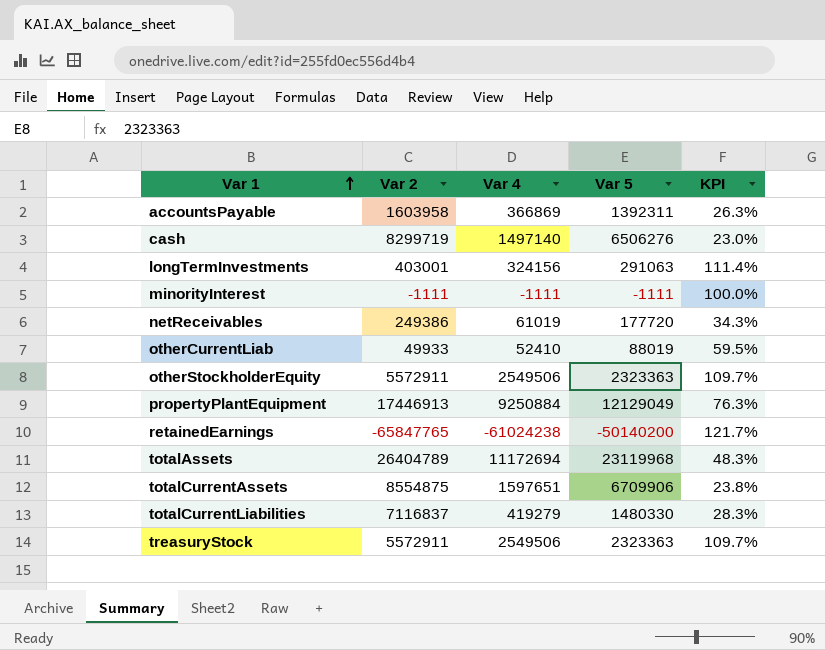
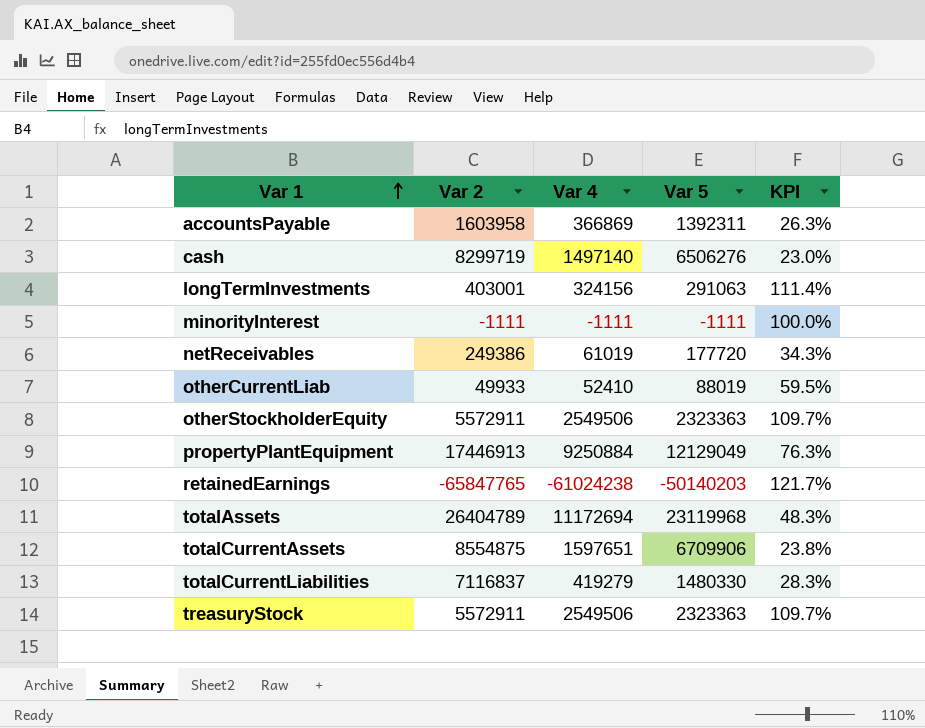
retainedEarnings | Var 5: -50140200 -> -50140203

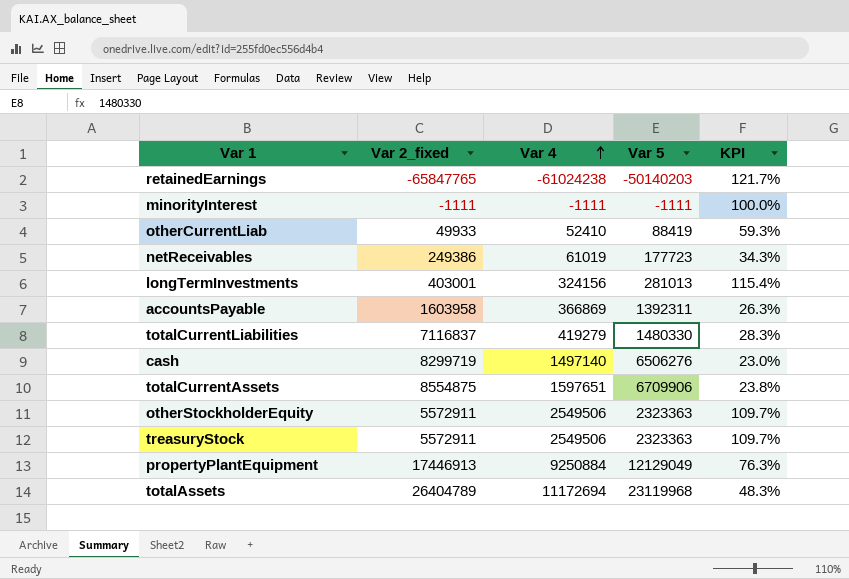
row order: Var 1 ascending -> Var 4 ascending
column name: Var 2 -> Var 2_fixed
otherCurrentLiab | Var 5: 88019 -> 88419
otherCurrentLiab | KPI: 59.5% -> 59.3%
netReceivables | Var 5: 177720 -> 177723
longTermInvestments | Var 5: 291063 -> 281013
longTermInvestments | KPI: 111.4% -> 115.4%

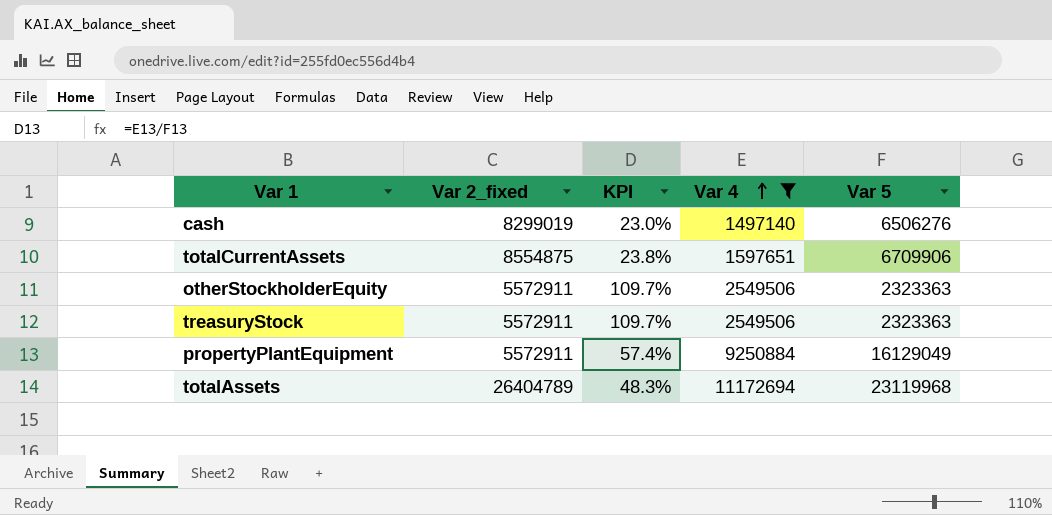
filter: none -> Var 4 >= 1497140
column KPI | position: 5 -> 3
cash | Var 2_fixed: 8299719 -> 8299019
propertyPlantEquipment | Var 2_fixed: 17446913 -> 5572911
propertyPlantEquipment | KPI: 76.3% -> 57.4%
propertyPlantEquipment | Var 5: 12129049 -> 16129049

